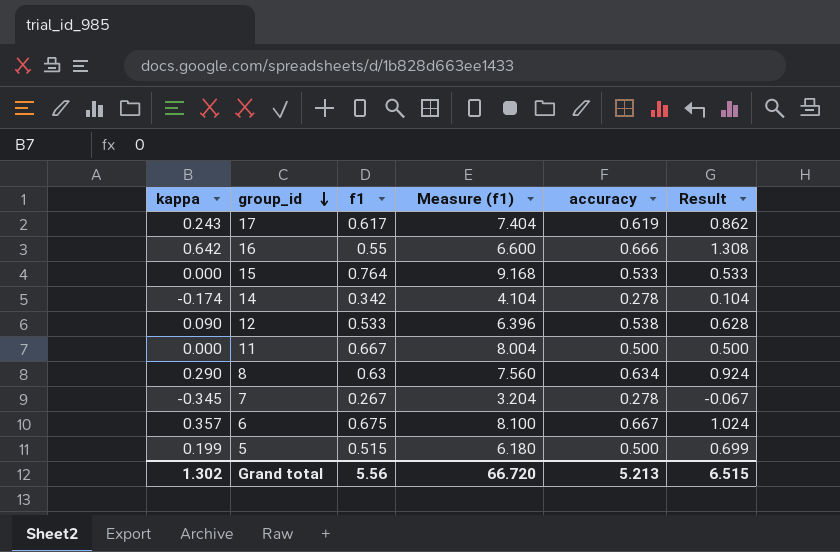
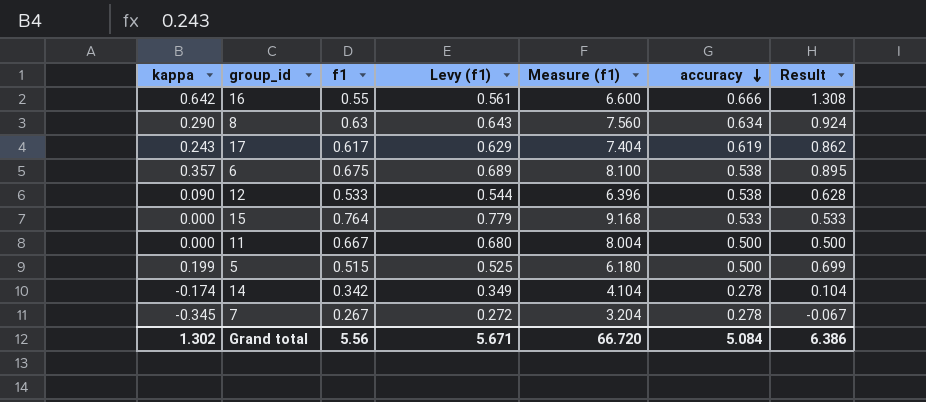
row order: group_id descending -> accuracy descending
column Levy (f1) | formula: none -> [f1] * 1.02
6 | accuracy: 0.667 -> 0.538
6 | Result: 1.024 -> 0.895
Grand total | accuracy: 5.213 -> 5.084
Grand total | Result: 6.515 -> 6.386

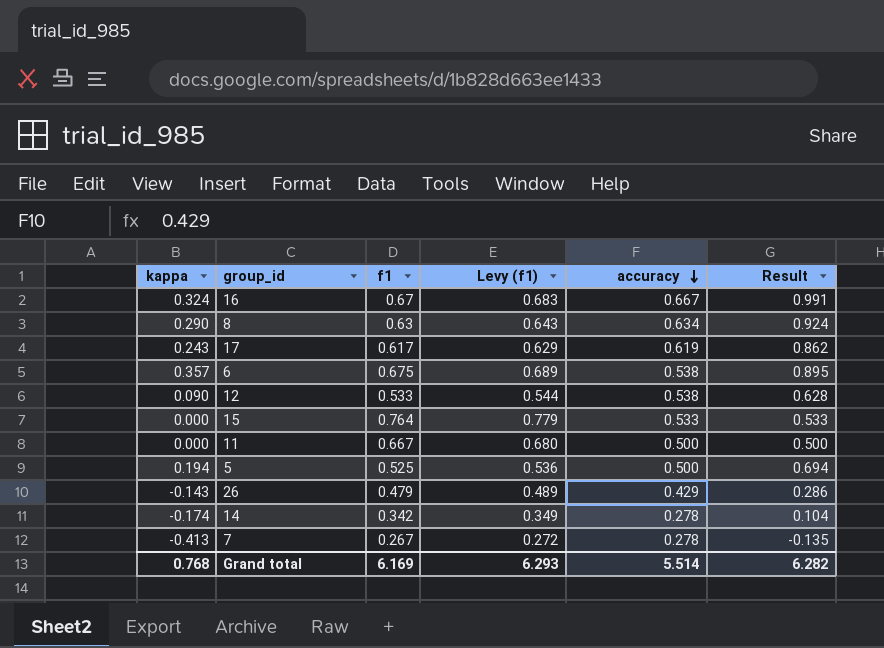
column Measure (f1) | formula: [f1] * 12 -> none
16 | kappa: 0.642 -> 0.324
16 | f1: 0.55 -> 0.67
16 | Levy (f1): 0.561 -> 0.683
16 | accuracy: 0.666 -> 0.667
16 | Result: 1.308 -> 0.991
5 | kappa: 0.199 -> 0.194
5 | f1: 0.515 -> 0.525
5 | Levy (f1): 0.525 -> 0.536
5 | Result: 0.699 -> 0.694
row 26: none -> -0.143 | 0.479 | 0.489 | 0.429 | 0.286
7 | kappa: -0.345 -> -0.413
7 | Result: -0.067 -> -0.135
Grand total | kappa: 1.302 -> 0.768
Grand total | f1: 5.56 -> 6.169
Grand total | Levy (f1): 5.671 -> 6.293
Grand total | accuracy: 5.084 -> 5.514
Grand total | Result: 6.386 -> 6.282

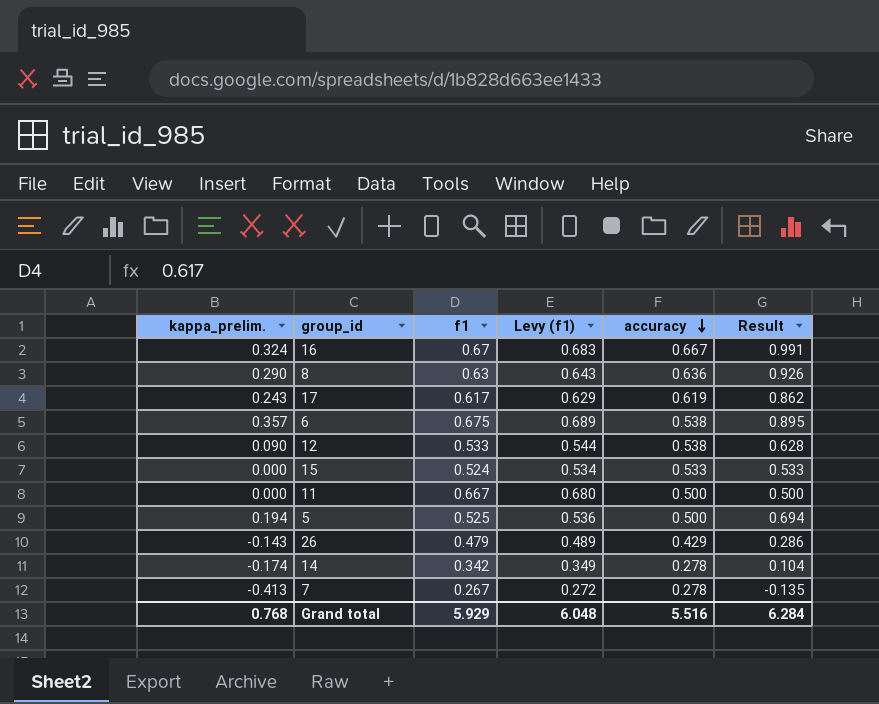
column name: kappa -> kappa_prelim.
8 | accuracy: 0.634 -> 0.636
8 | Result: 0.924 -> 0.926
15 | f1: 0.764 -> 0.524
15 | Levy (f1): 0.779 -> 0.534
Grand total | f1: 6.169 -> 5.929
Grand total | Levy (f1): 6.293 -> 6.048
Grand total | accuracy: 5.514 -> 5.516
Grand total | Result: 6.282 -> 6.284

